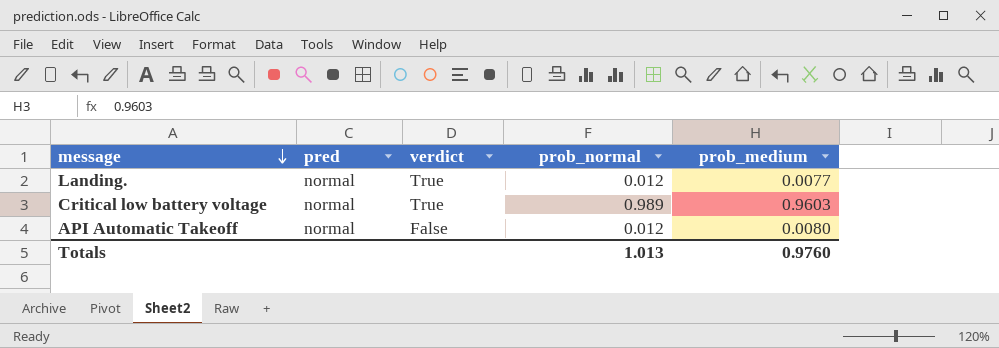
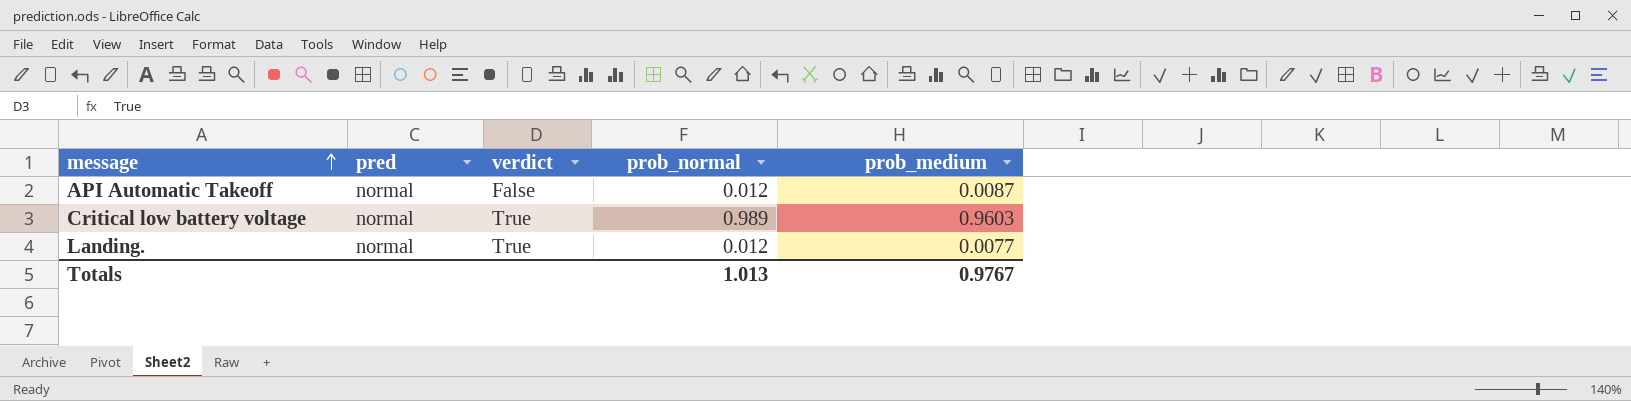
row order: message descending -> message ascending
API Automatic Takeoff | prob_medium: 0.0080 -> 0.0087
Totals | prob_medium: 0.9760 -> 0.9767

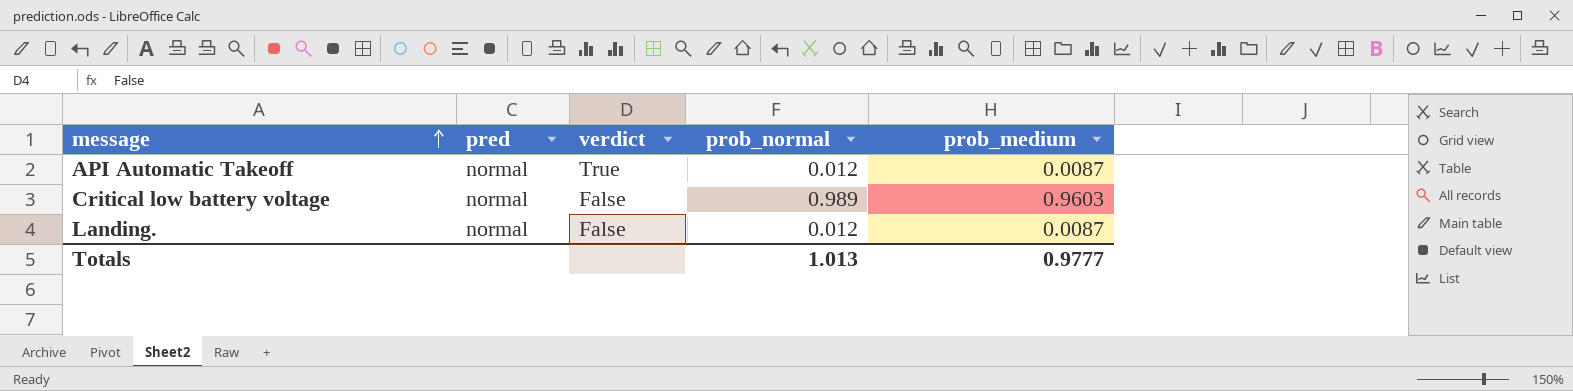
API Automatic Takeoff | verdict: False -> True
Critical low battery voltage | verdict: True -> False
Landing. | verdict: True -> False
Landing. | prob_medium: 0.0077 -> 0.0087
Totals | prob_medium: 0.9767 -> 0.9777

